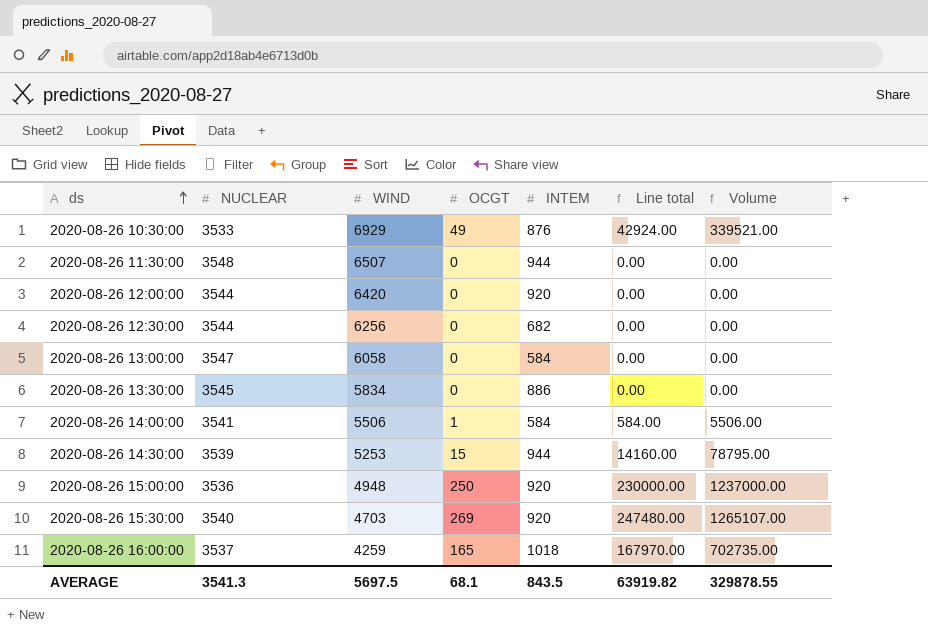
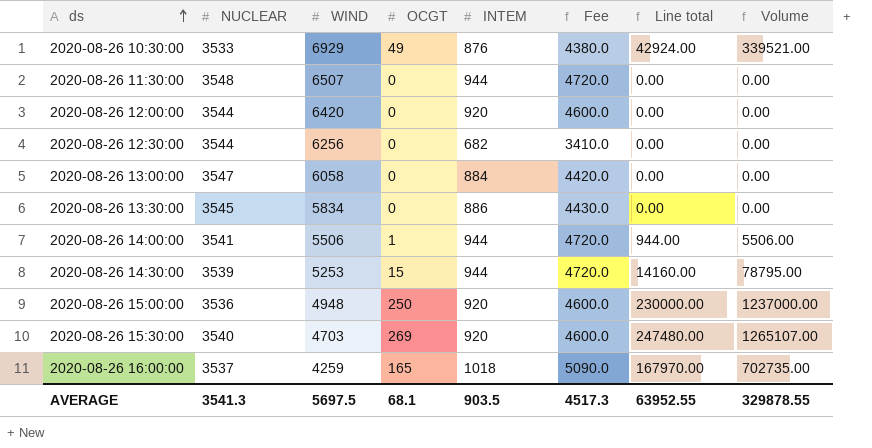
column Fee | formula: none -> [INTEM] * 5
2020-08-26 13:00:00 | INTEM: 584 -> 884
2020-08-26 14:00:00 | INTEM: 584 -> 944
2020-08-26 14:00:00 | Line total: 584.00 -> 944.00
AVERAGE | INTEM: 843.5 -> 903.5
AVERAGE | Line total: 63919.82 -> 63952.55

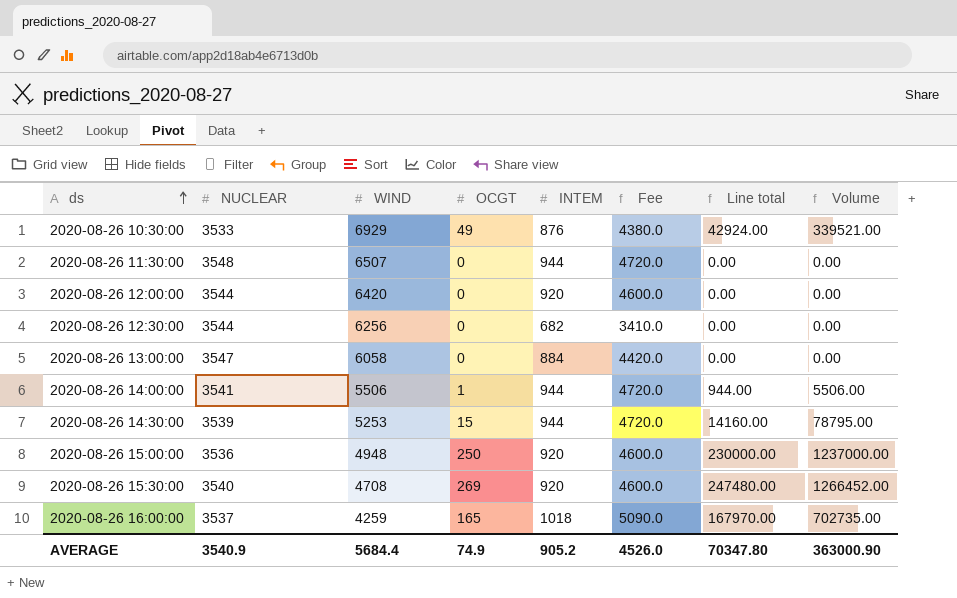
row 2020-08-26 13:30:00: 3545 | 5834 | 0 | 886 | 4430.0 | 0.00 | 0.00 -> none
2020-08-26 15:30:00 | WIND: 4703 -> 4708
2020-08-26 15:30:00 | Volume: 1265107.00 -> 1266452.00
AVERAGE | NUCLEAR: 3541.3 -> 3540.9
AVERAGE | WIND: 5697.5 -> 5684.4
AVERAGE | OCGT: 68.1 -> 74.9
AVERAGE | INTEM: 903.5 -> 905.2
AVERAGE | Fee: 4517.3 -> 4526.0
AVERAGE | Line total: 63952.55 -> 70347.80
AVERAGE | Volume: 329878.55 -> 363000.90

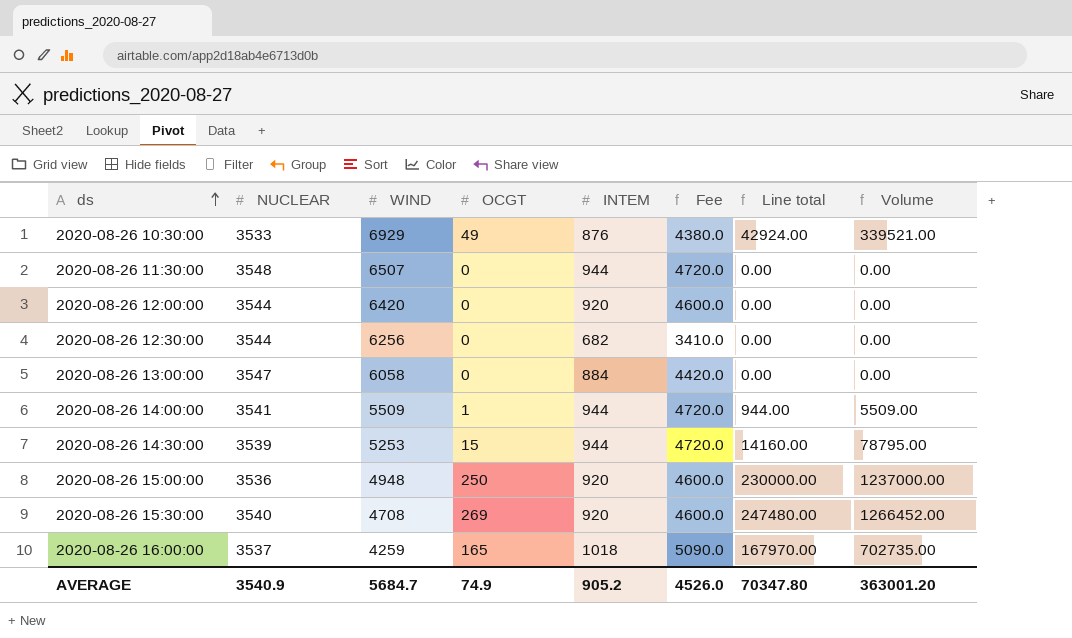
2020-08-26 14:00:00 | WIND: 5506 -> 5509
2020-08-26 14:00:00 | Volume: 5506.00 -> 5509.00
AVERAGE | WIND: 5684.4 -> 5684.7
AVERAGE | Volume: 363000.90 -> 363001.20

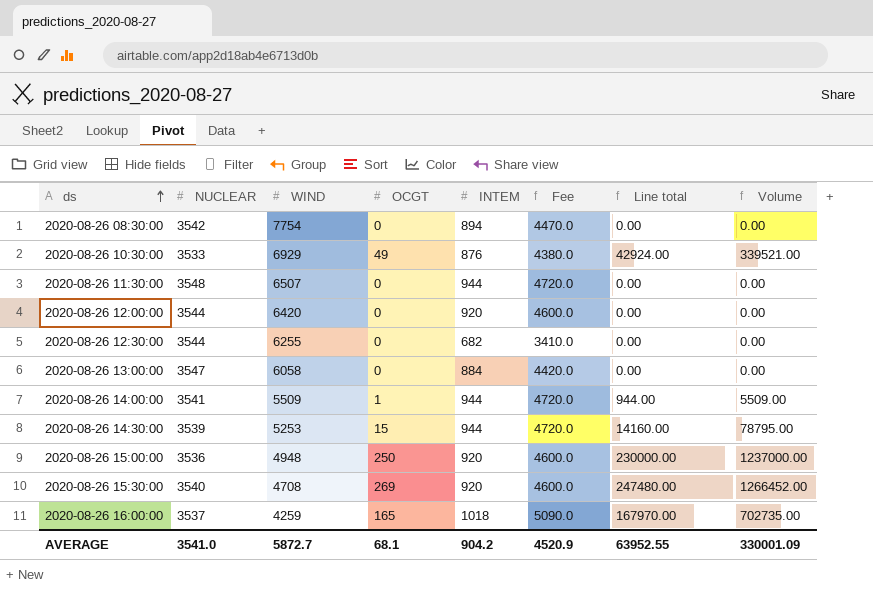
row 2020-08-26 08:30:00: none -> 3542 | 7754 | 0 | 894 | 4470.0 | 0.00 | 0.00
2020-08-26 12:30:00 | WIND: 6256 -> 6255
AVERAGE | NUCLEAR: 3540.9 -> 3541.0
AVERAGE | WIND: 5684.7 -> 5872.7
AVERAGE | OCGT: 74.9 -> 68.1
AVERAGE | INTEM: 905.2 -> 904.2
AVERAGE | Fee: 4526.0 -> 4520.9
AVERAGE | Line total: 70347.80 -> 63952.55
AVERAGE | Volume: 363001.20 -> 330001.09

